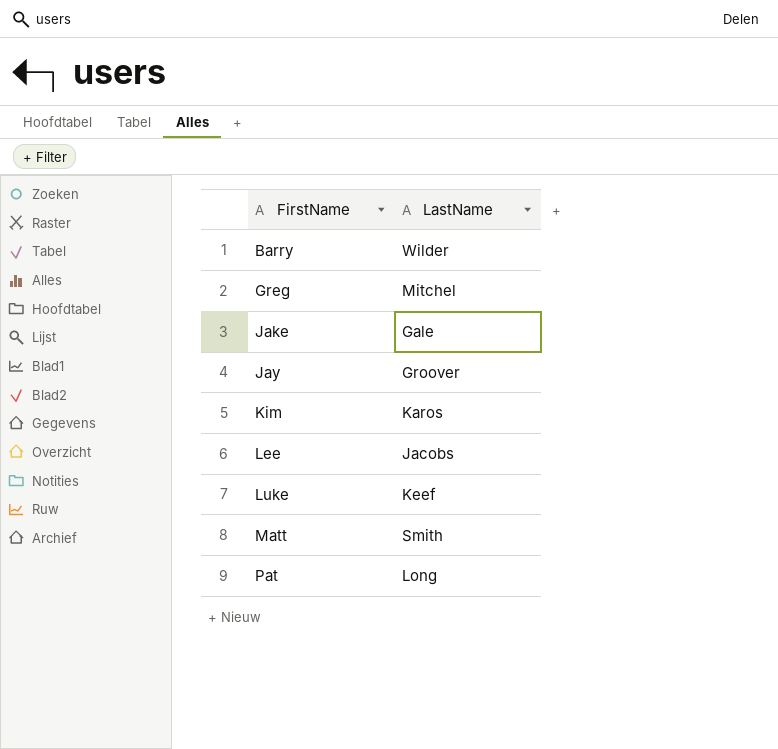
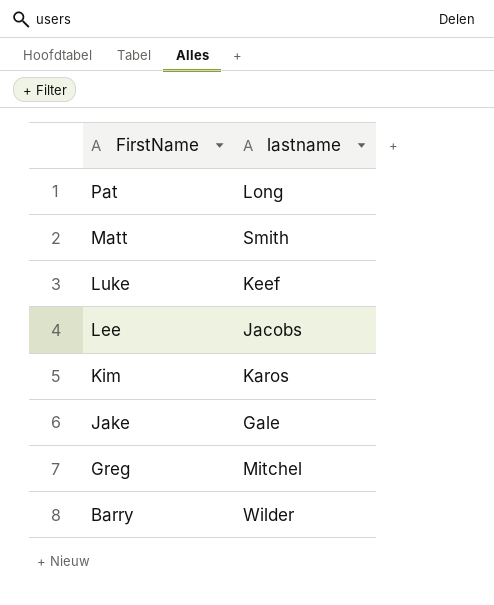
row order: FirstName ascending -> FirstName descending
column name: LastName -> lastname
row Jay: Groover -> none

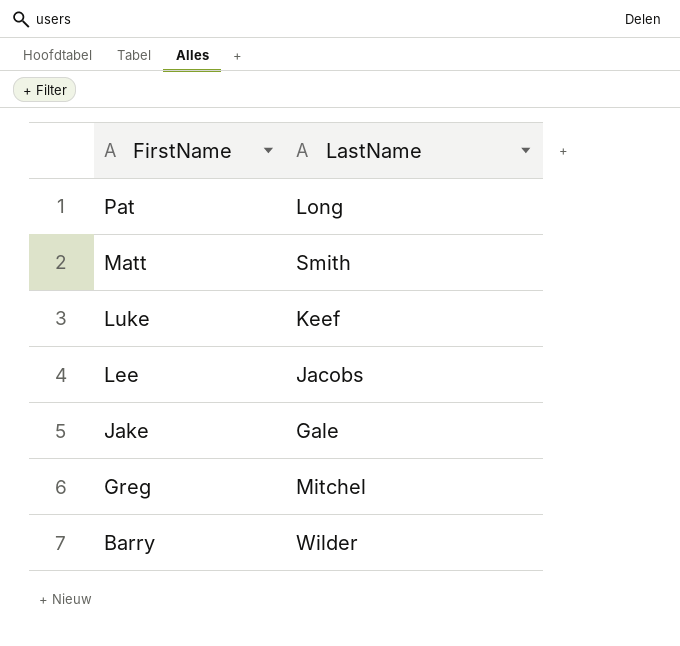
column name: lastname -> LastName
row Kim: Karos -> none

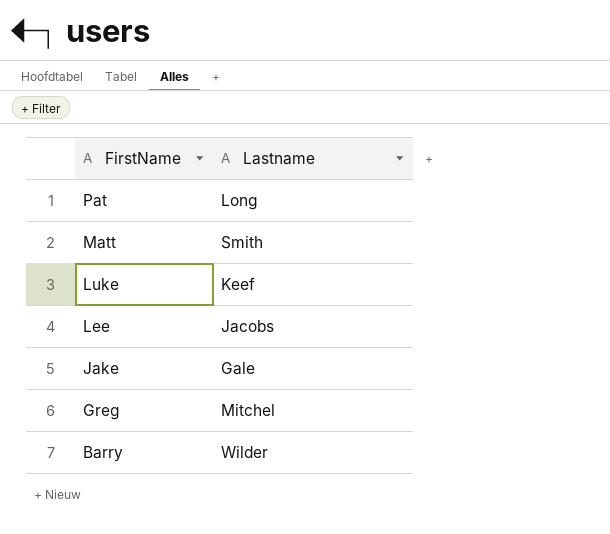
column name: LastName -> Lastname

